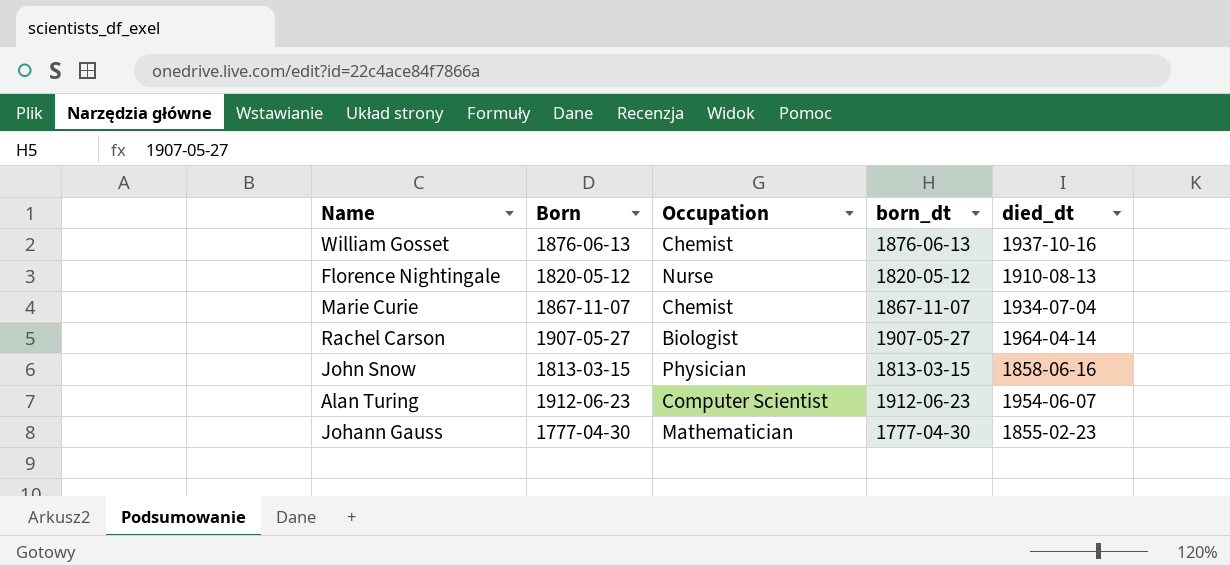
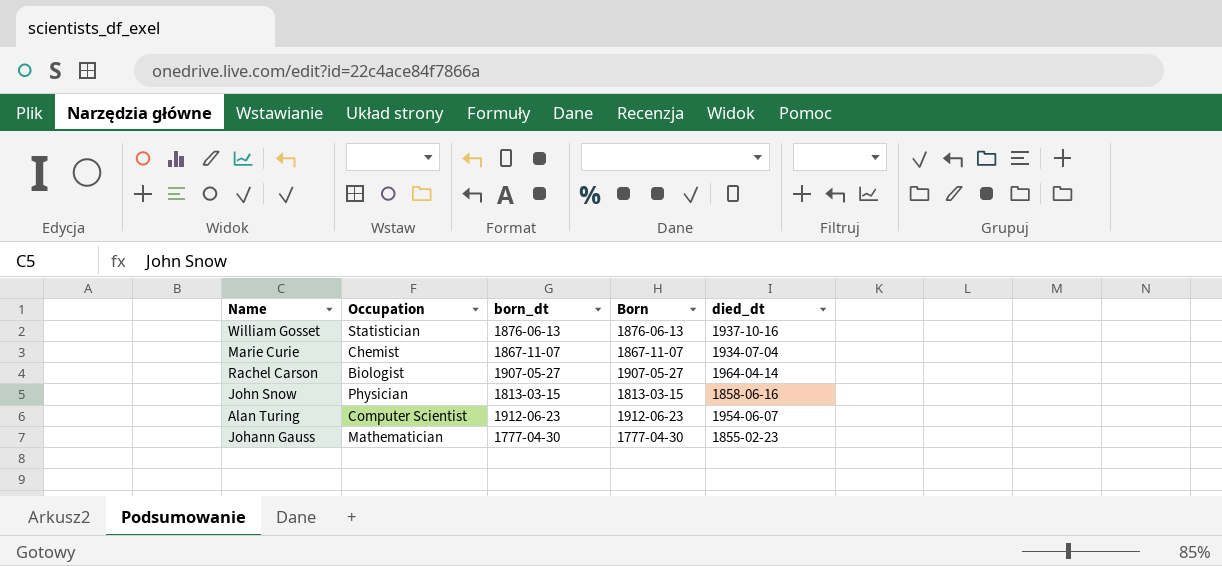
column Born | position: 2 -> 4
row Florence Nightingale: 1820-05-12 | Nurse | 1820-05-12 | 1910-08-13 -> none
William Gosset | Occupation: Chemist -> Statistician

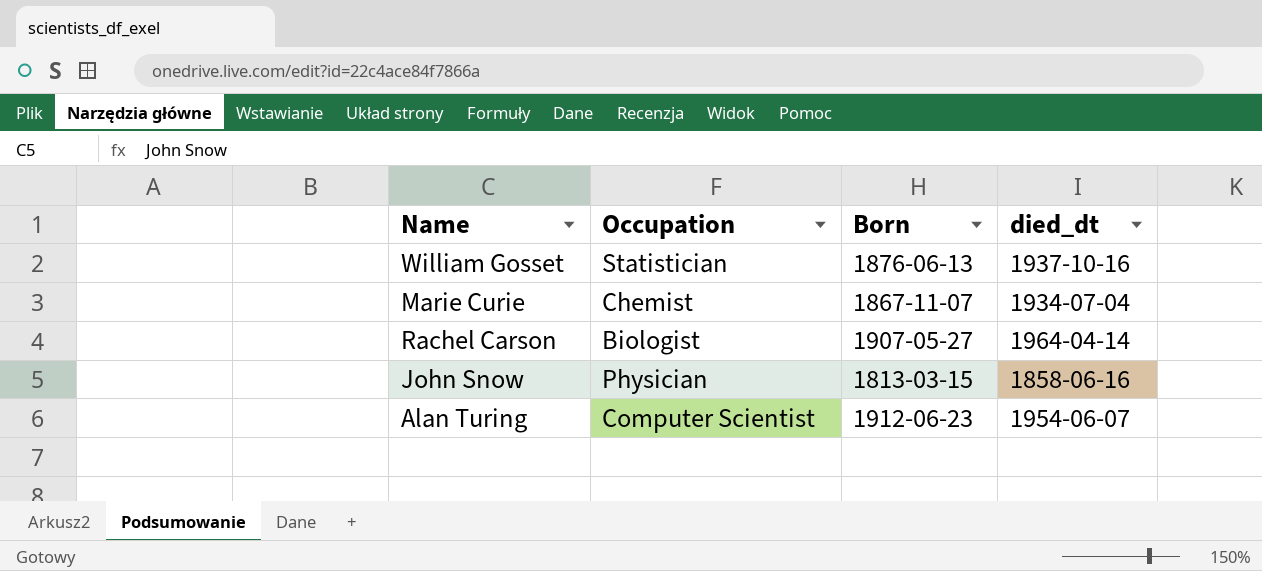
column born_dt | position: 3 -> none
row Johann Gauss: Mathematician | 1777-04-30 | 1777-04-30 | 1855-02-23 -> none

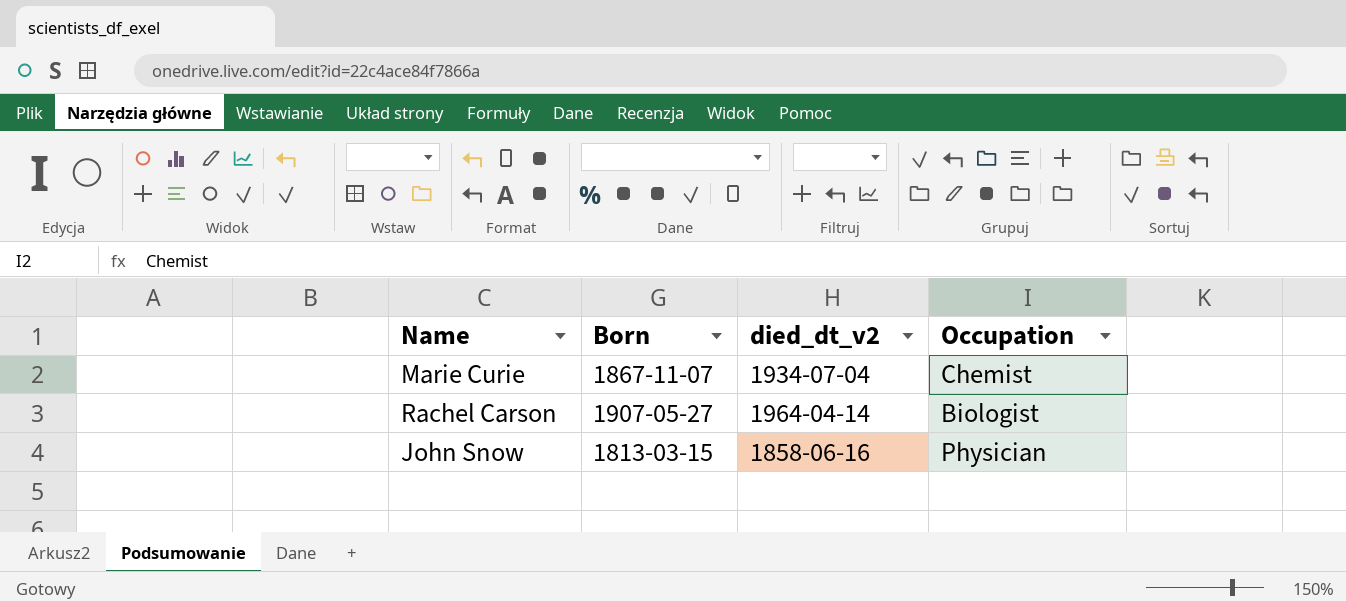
column name: died_dt -> died_dt_v2
column Occupation | position: 2 -> 4
row William Gosset: Statistician | 1876-06-13 | 1937-10-16 -> none
row Alan Turing: Computer Scientist | 1912-06-23 | 1954-06-07 -> none

